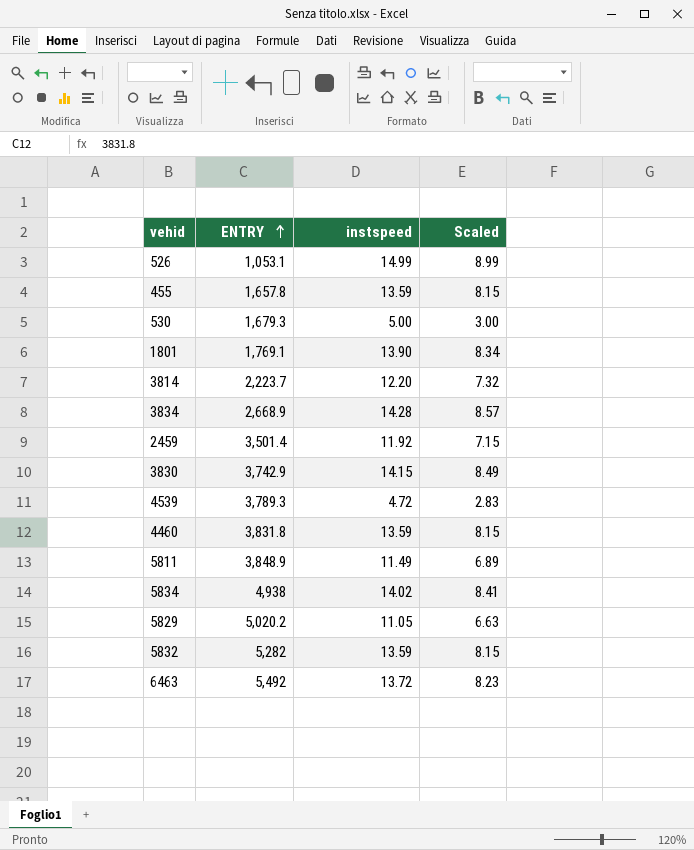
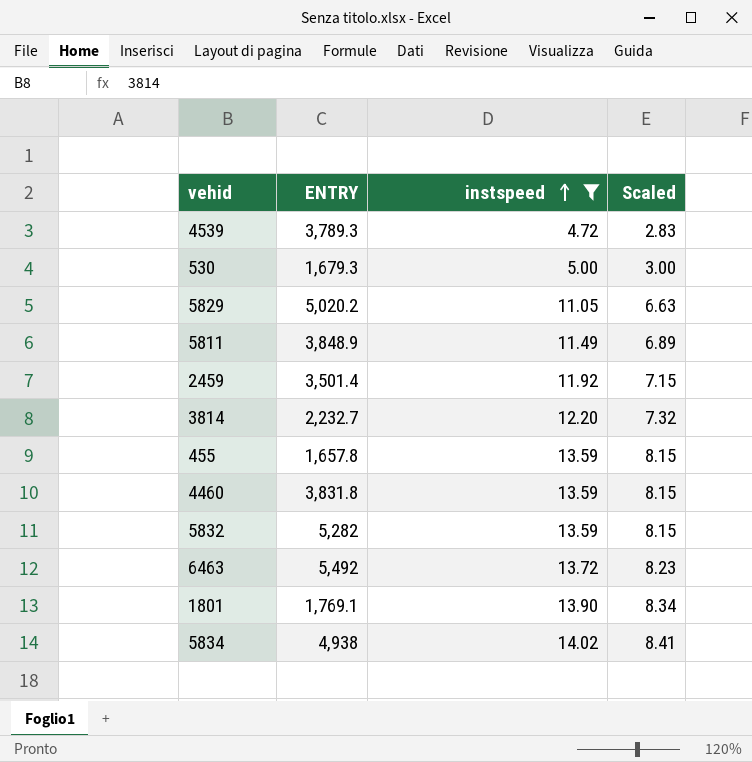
filter: none -> instspeed <= 14.02
row order: ENTRY ascending -> instspeed ascending
3814 | ENTRY: 2,223.7 -> 2,232.7

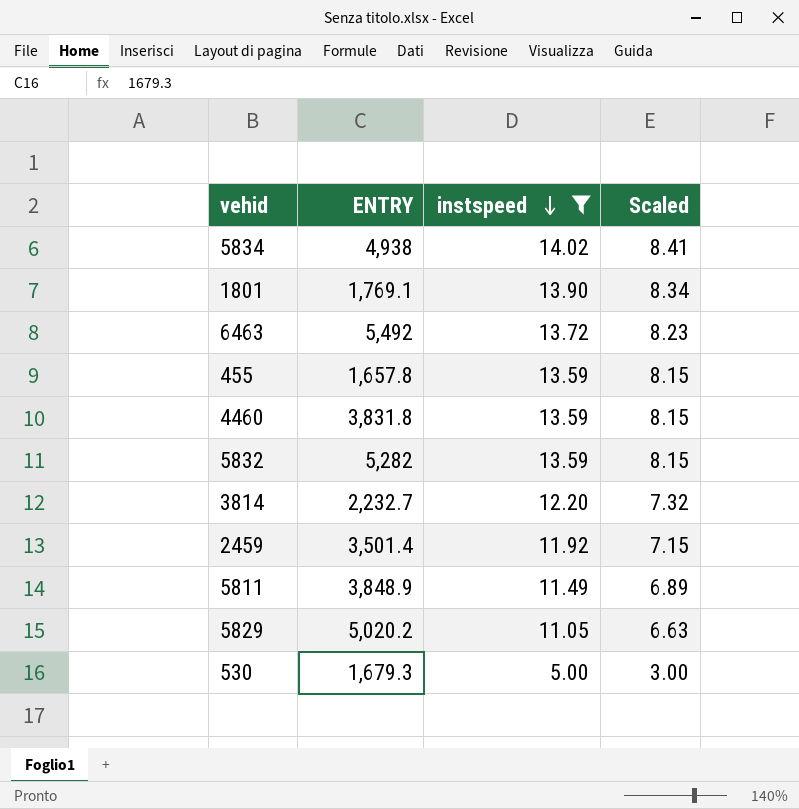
row order: instspeed ascending -> instspeed descending
row 4539: 3,789.3 | 4.72 | 2.83 -> none

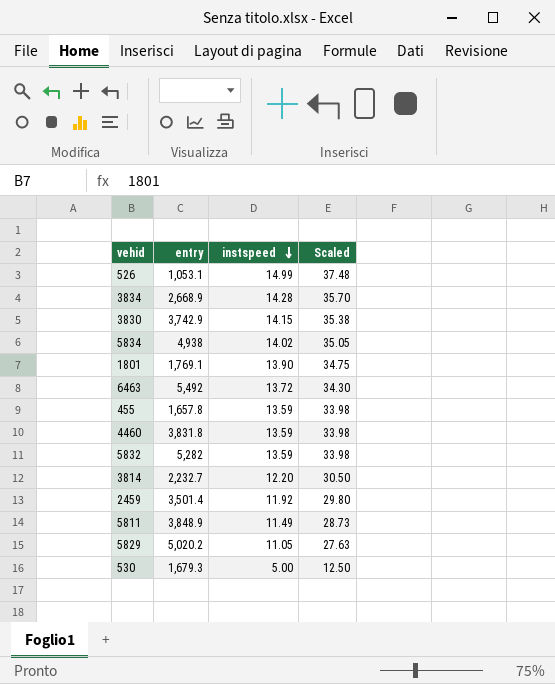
filter: instspeed <= 14.02 -> none
column name: ENTRY -> entry
column Scaled | formula: [instspeed] * 0.6 -> [instspeed] * 2.5

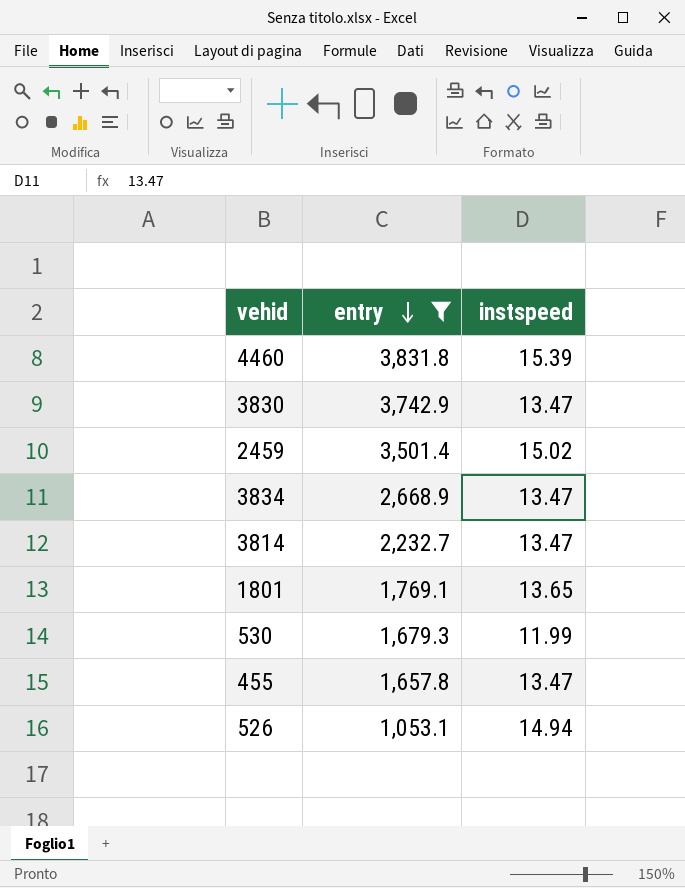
filter: none -> entry <= 3,831.8
row order: instspeed descending -> entry descending
column Scaled | formula: [instspeed] * 2.5 -> none
4460 | instspeed: 13.59 -> 15.39
3830 | instspeed: 14.15 -> 13.47
2459 | instspeed: 11.92 -> 15.02
3834 | instspeed: 14.28 -> 13.47
3814 | instspeed: 12.20 -> 13.47
1801 | instspeed: 13.90 -> 13.65
530 | instspeed: 5.00 -> 11.99
455 | instspeed: 13.59 -> 13.47
526 | instspeed: 14.99 -> 14.94

